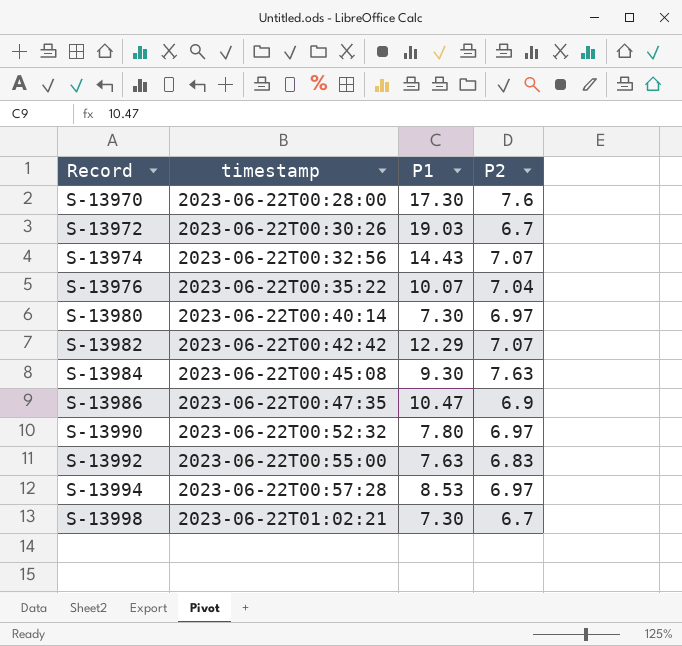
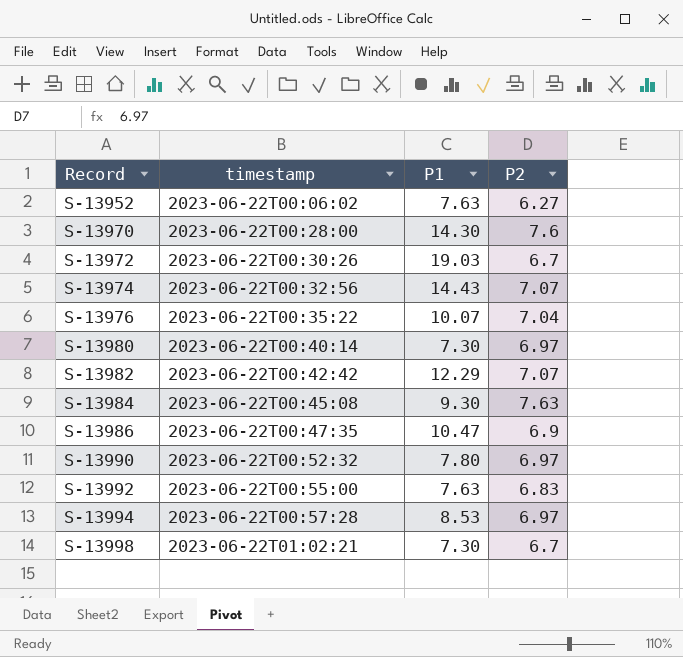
row S-13952: none -> 2023-06-22T00:06:02 | 7.63 | 6.27
S-13970 | P1: 17.30 -> 14.30

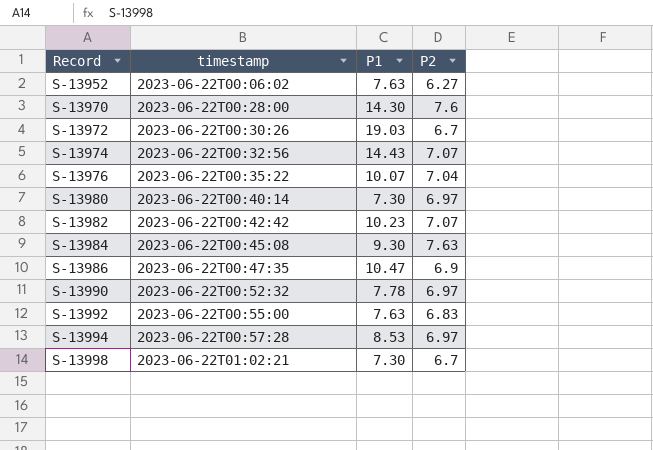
S-13982 | P1: 12.29 -> 10.23
S-13990 | P1: 7.80 -> 7.78

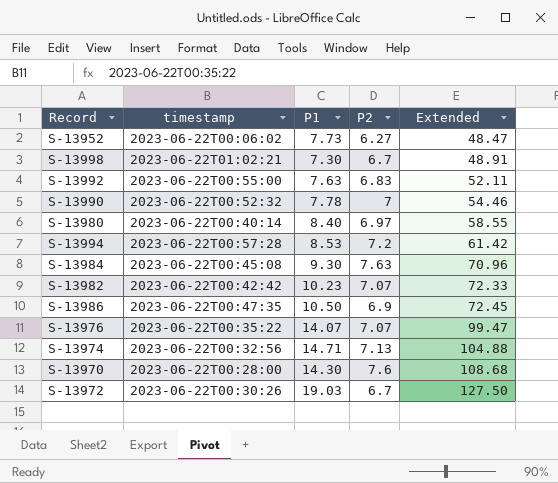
row order: Record ascending -> Extended ascending
column Extended | formula: none -> [P1] * [P2]
S-13952 | P1: 7.63 -> 7.73
S-13990 | P2: 6.97 -> 7
S-13980 | P1: 7.30 -> 8.40
S-13994 | P2: 6.97 -> 7.2
S-13986 | P1: 10.47 -> 10.50
S-13976 | P1: 10.07 -> 14.07
S-13976 | P2: 7.04 -> 7.07
S-13974 | P1: 14.43 -> 14.71
S-13974 | P2: 7.07 -> 7.13

